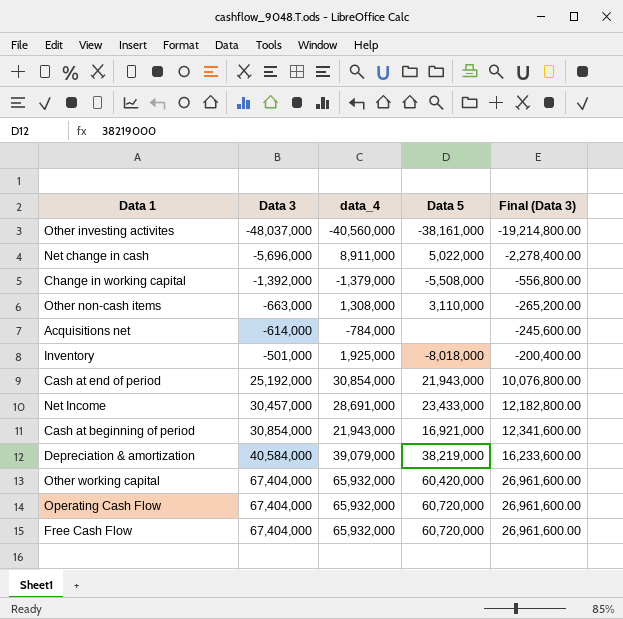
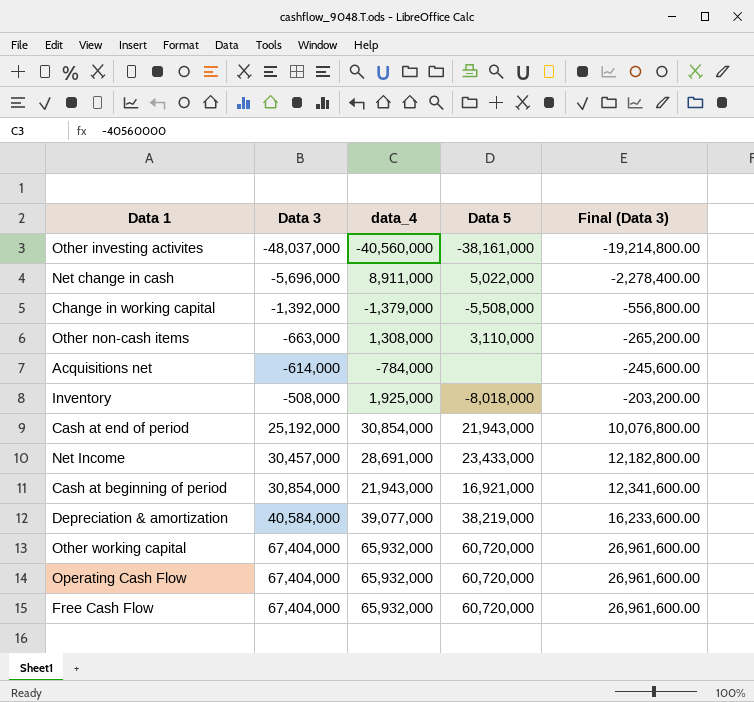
Inventory | Data 3: -501,000 -> -508,000
Inventory | Final (Data 3): -200,400.00 -> -203,200.00
Depreciation & amortization | data_4: 39,079,000 -> 39,077,000
Other working capital | Data 5: 60,420,000 -> 60,720,000

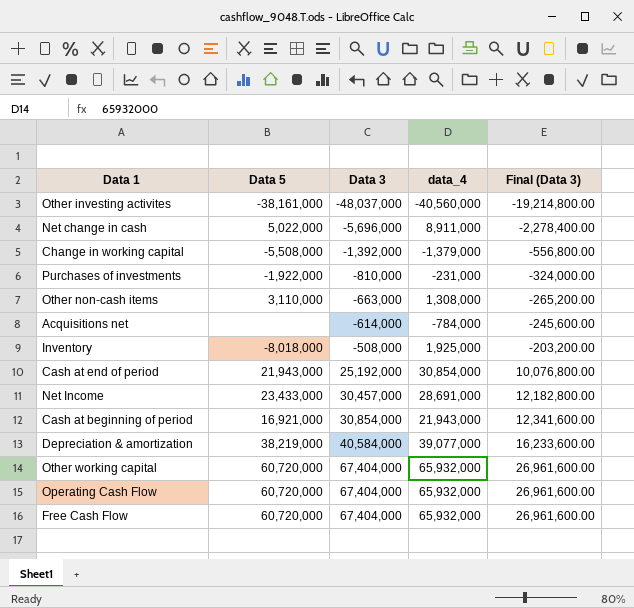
column Data 5 | position: 4 -> 2
row Purchases of investments: none -> -1,922,000 | -810,000 | -231,000 | -324,000.00

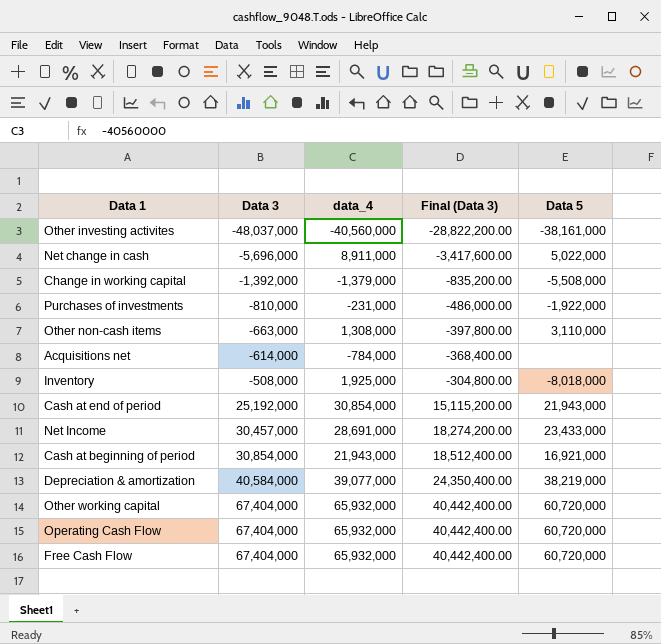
column Final (Data 3) | formula: [Data 3] * 0.4 -> [Data 3] * 0.6
column Data 5 | position: 2 -> 5

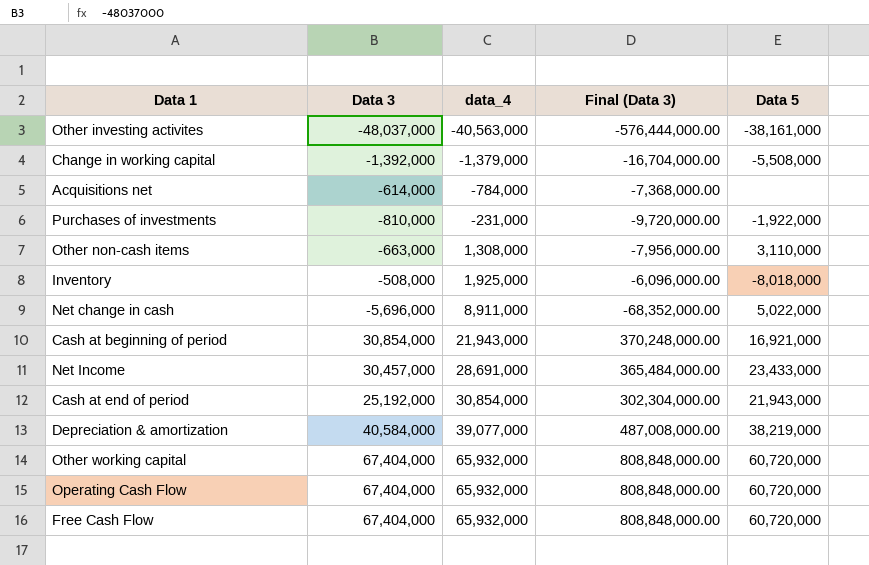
row order: Data 3 ascending -> data_4 ascending
column Final (Data 3) | formula: [Data 3] * 0.6 -> [Data 3] * 12
Other investing activites | data_4: -40,560,000 -> -40,563,000

